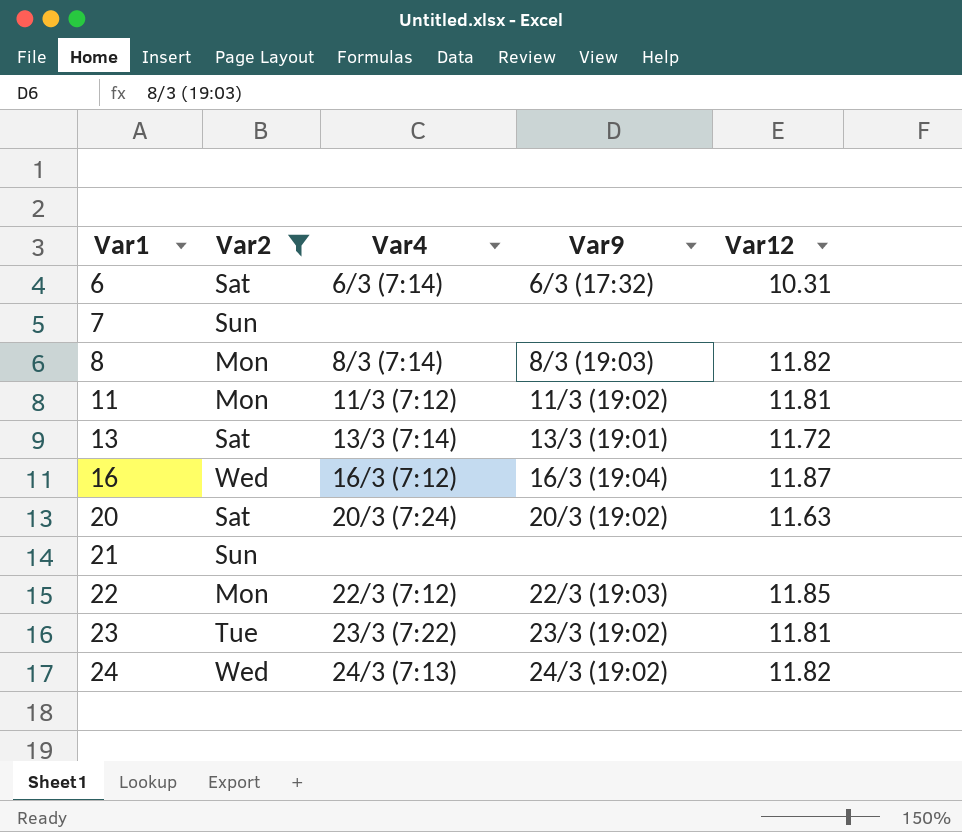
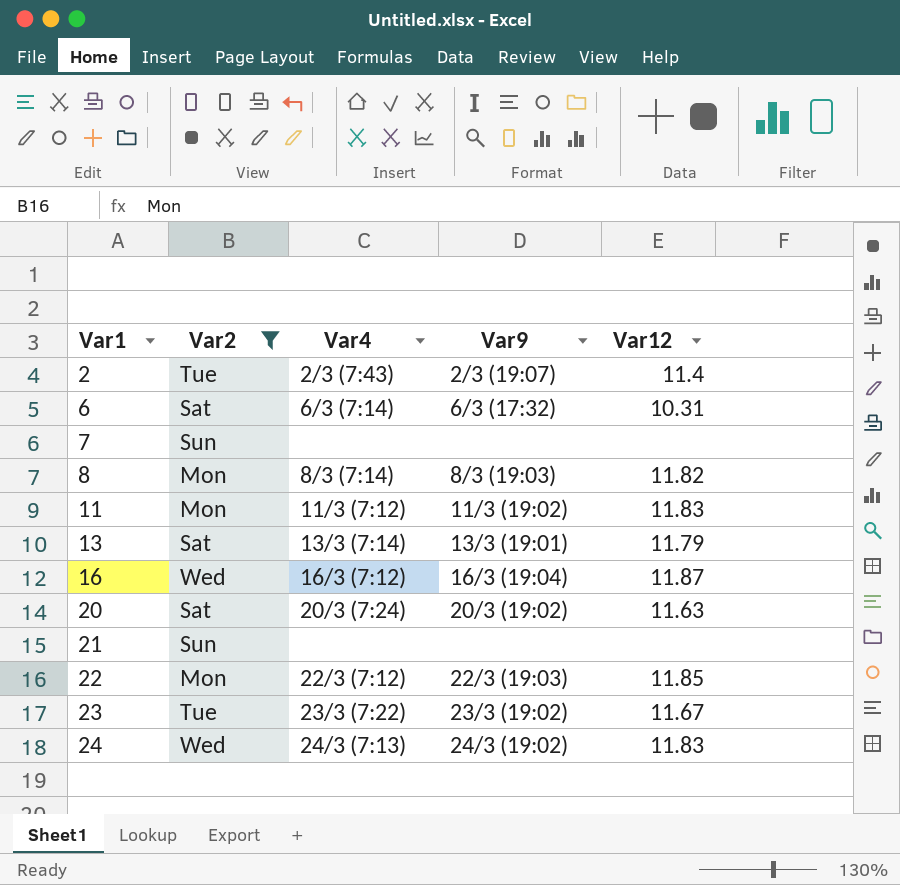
row 2: none -> Tue | 2/3 (7:43) | 2/3 (19:07) | 11.4
11 | Var12: 11.81 -> 11.83
13 | Var12: 11.72 -> 11.79
23 | Var12: 11.81 -> 11.67
24 | Var12: 11.82 -> 11.83

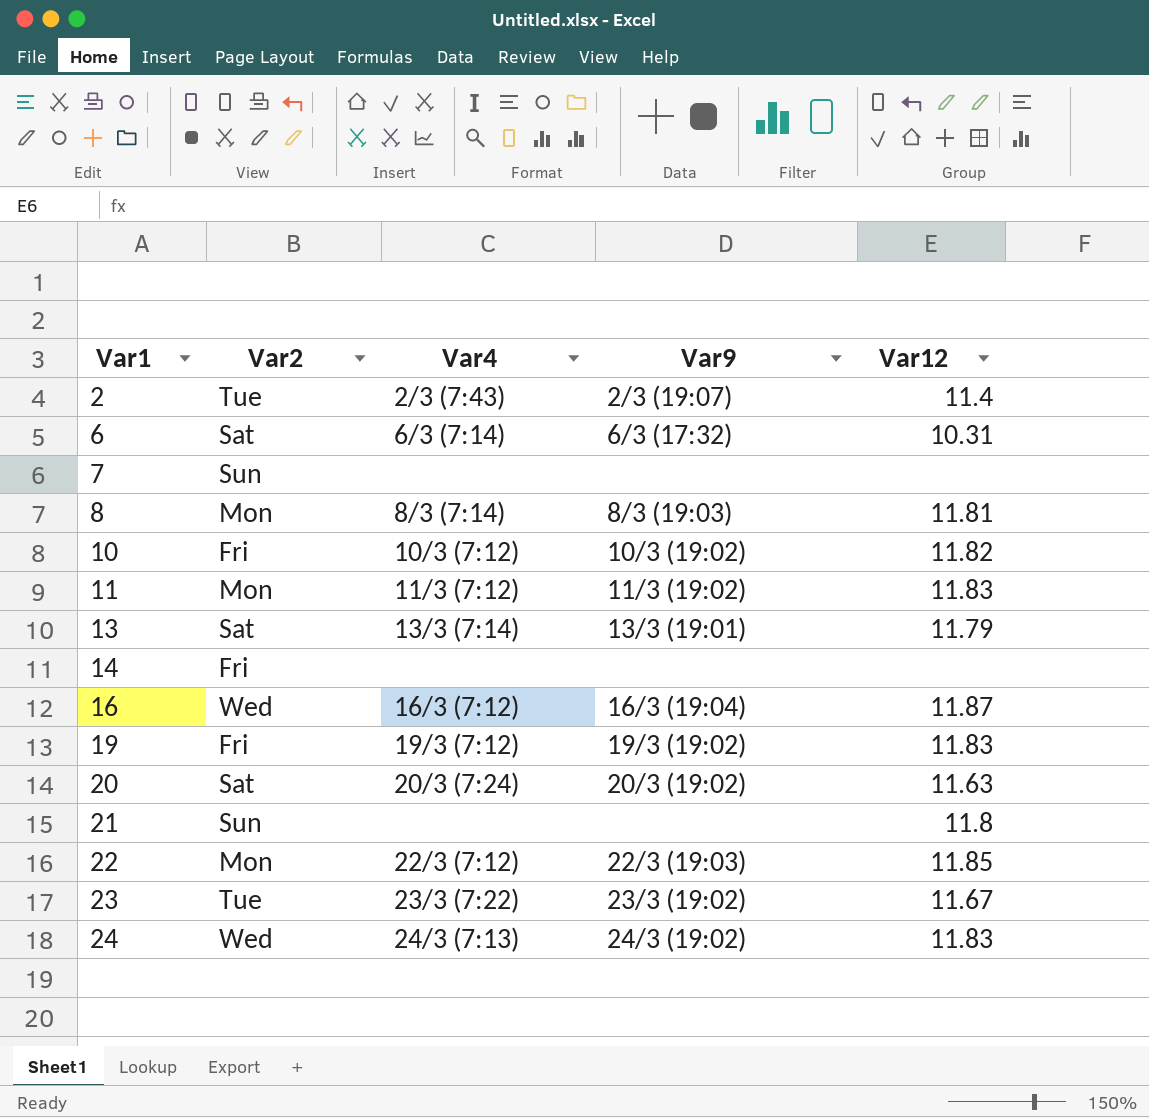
filter: Var2 != Fri -> none
8 | Var12: 11.82 -> 11.81
21 | Var12: none -> 11.8

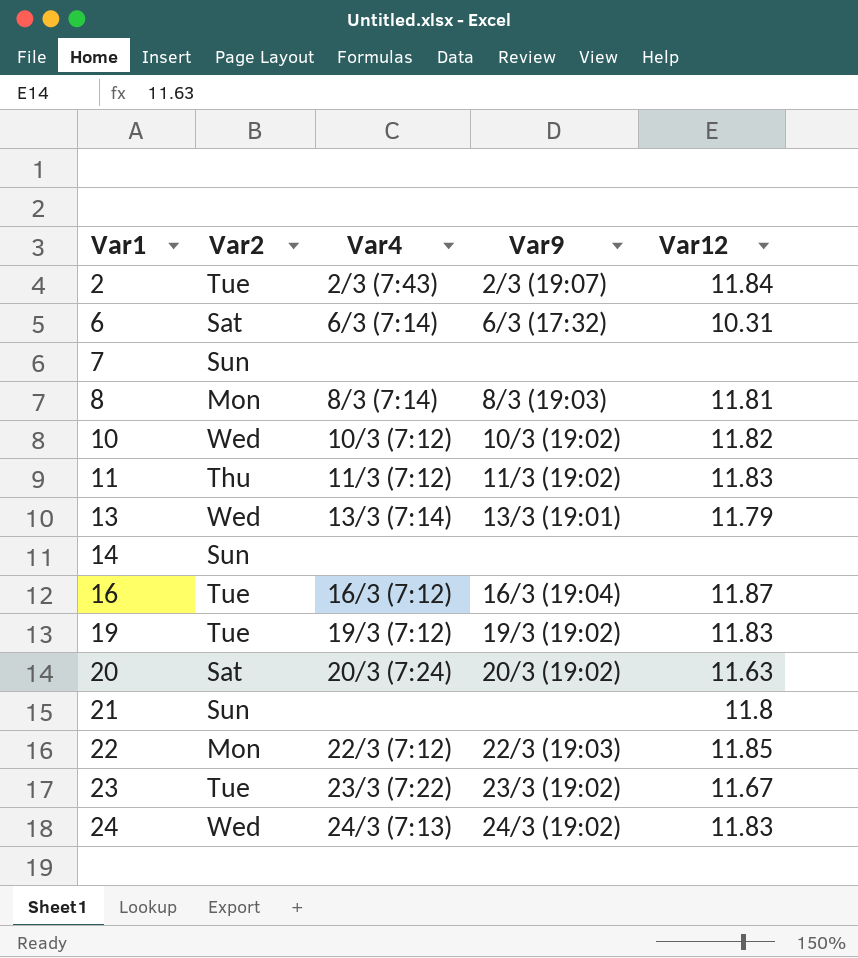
2 | Var12: 11.4 -> 11.84
10 | Var2: Fri -> Wed
11 | Var2: Mon -> Thu
13 | Var2: Sat -> Wed
14 | Var2: Fri -> Sun
16 | Var2: Wed -> Tue
19 | Var2: Fri -> Tue

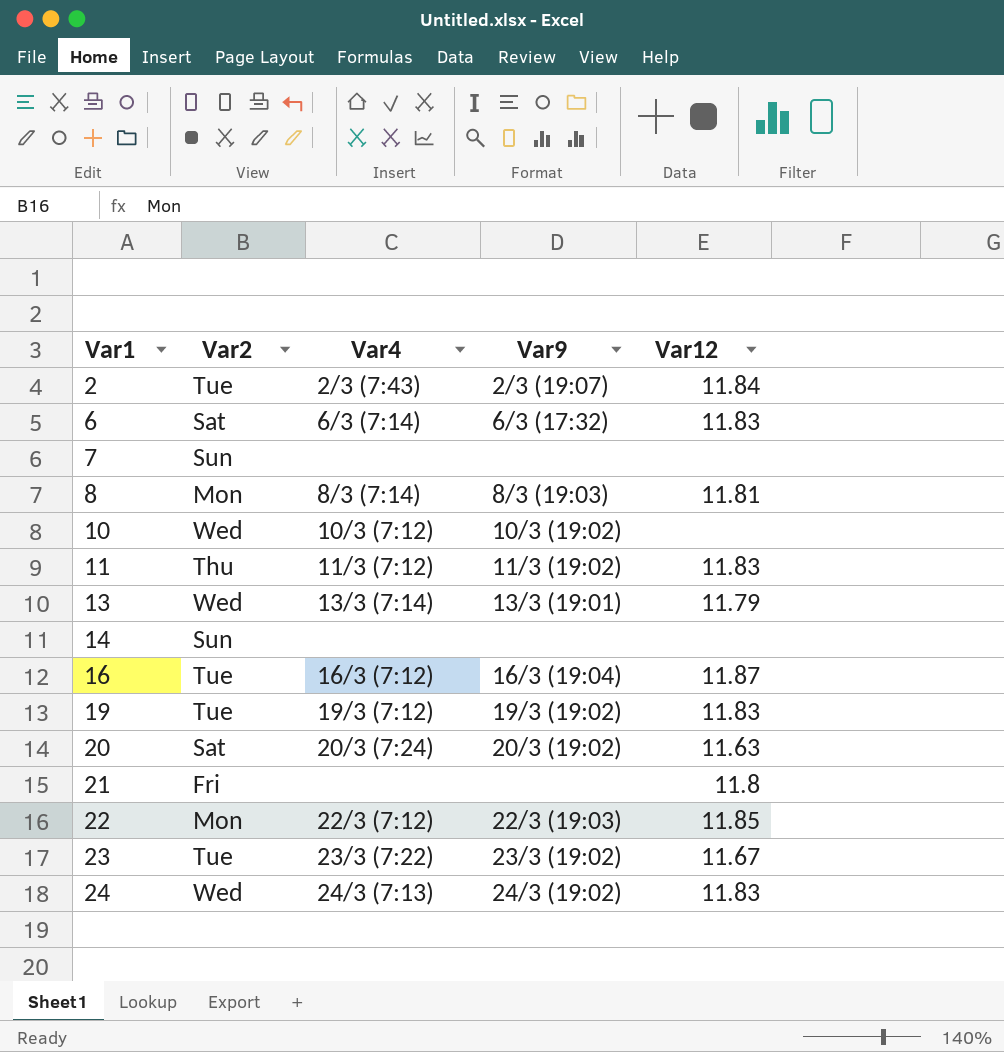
6 | Var12: 10.31 -> 11.83
10 | Var12: 11.82 -> none
21 | Var2: Sun -> Fri

